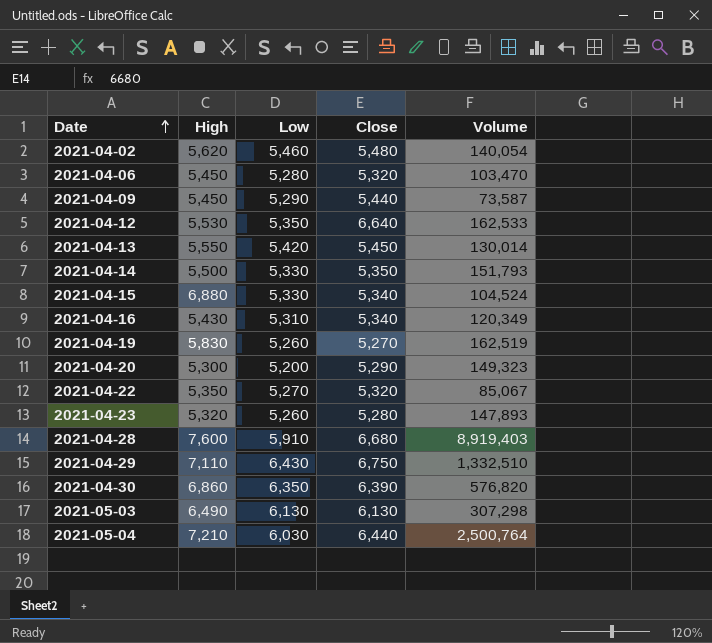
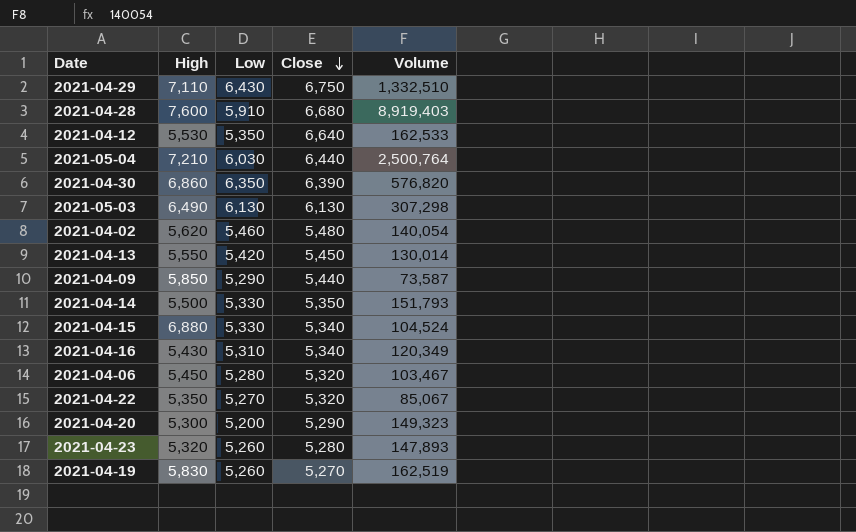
row order: Date ascending -> Close descending
2021-04-09 | High: 5,450 -> 5,850
2021-04-06 | Volume: 103,470 -> 103,467

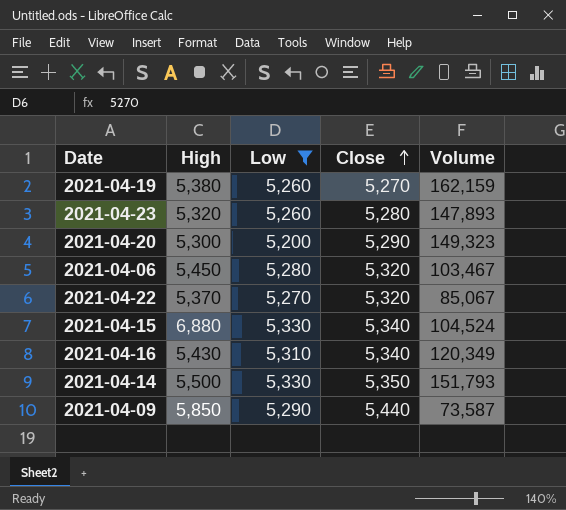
filter: none -> Low <= 5,330
row order: Close descending -> Close ascending
2021-04-19 | High: 5,830 -> 5,380
2021-04-19 | Volume: 162,519 -> 162,159
2021-04-22 | High: 5,350 -> 5,370

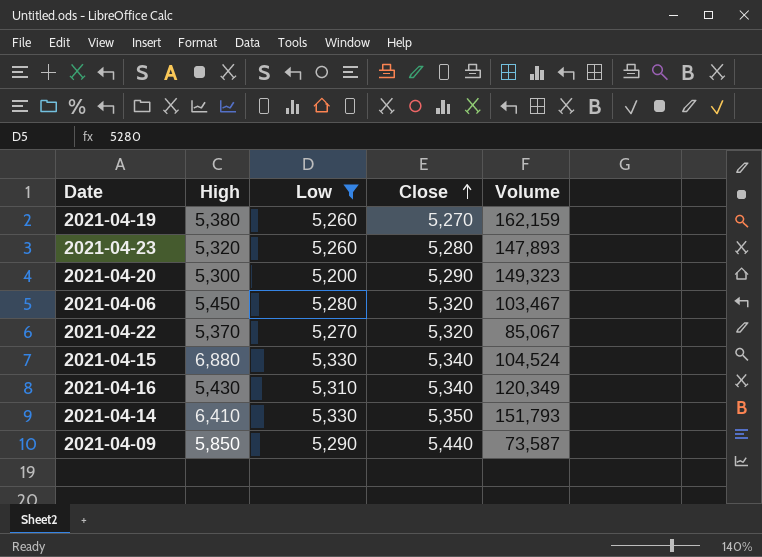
2021-04-14 | High: 5,500 -> 6,410

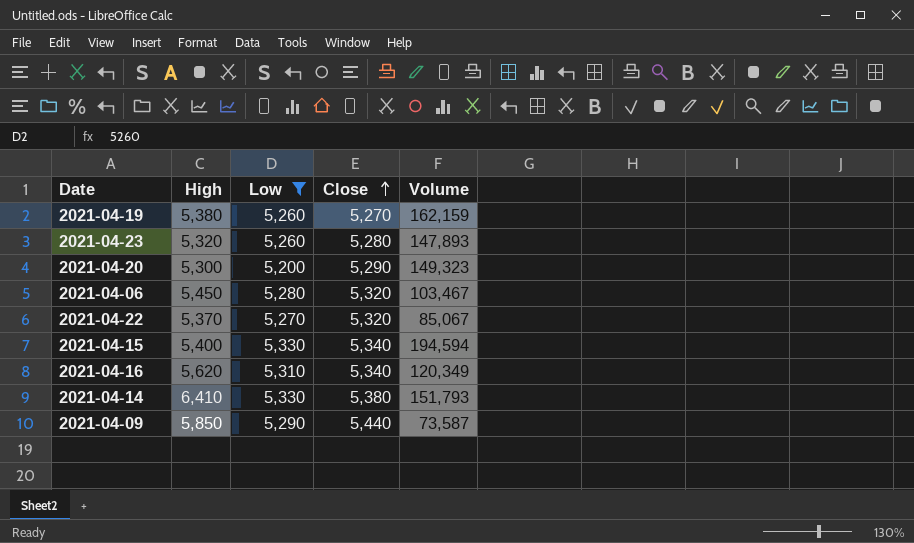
2021-04-15 | High: 6,880 -> 5,400
2021-04-15 | Volume: 104,524 -> 194,594
2021-04-16 | High: 5,430 -> 5,620
2021-04-14 | Close: 5,350 -> 5,380

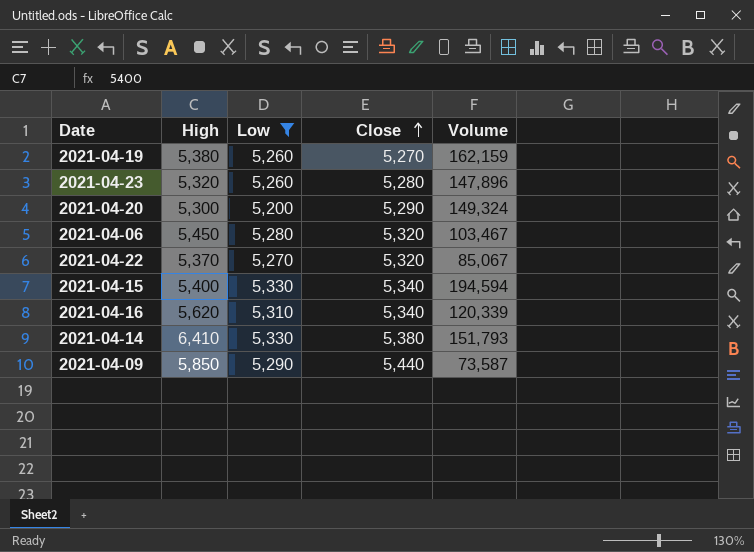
2021-04-23 | Volume: 147,893 -> 147,896
2021-04-20 | Volume: 149,323 -> 149,324
2021-04-16 | Volume: 120,349 -> 120,339

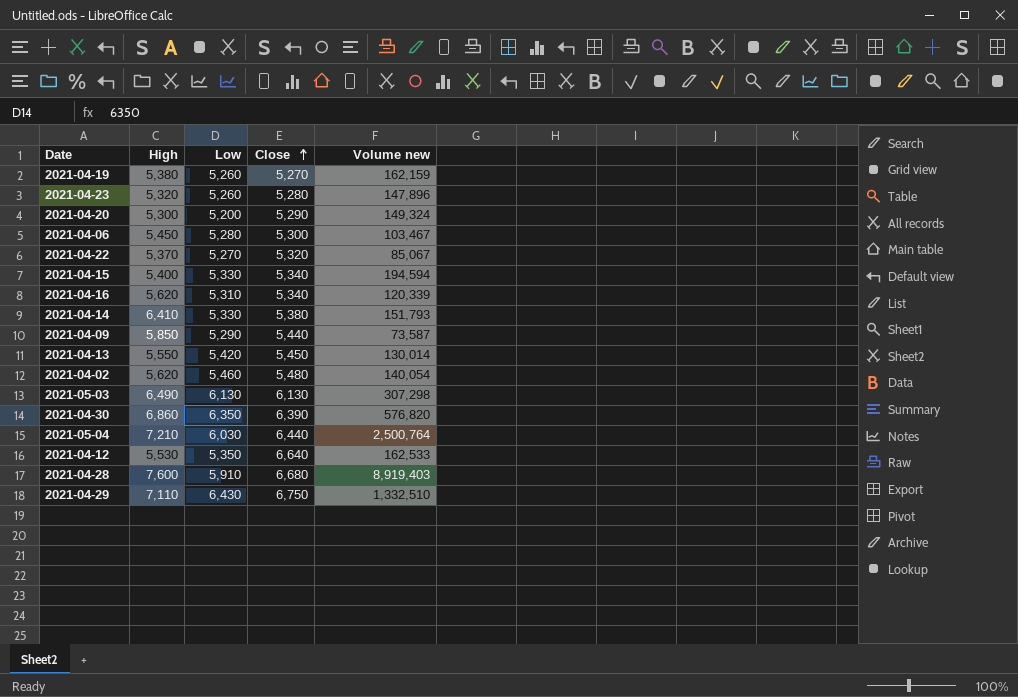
filter: Low <= 5,330 -> none
column name: Volume -> Volume new
2021-04-06 | Close: 5,320 -> 5,300

